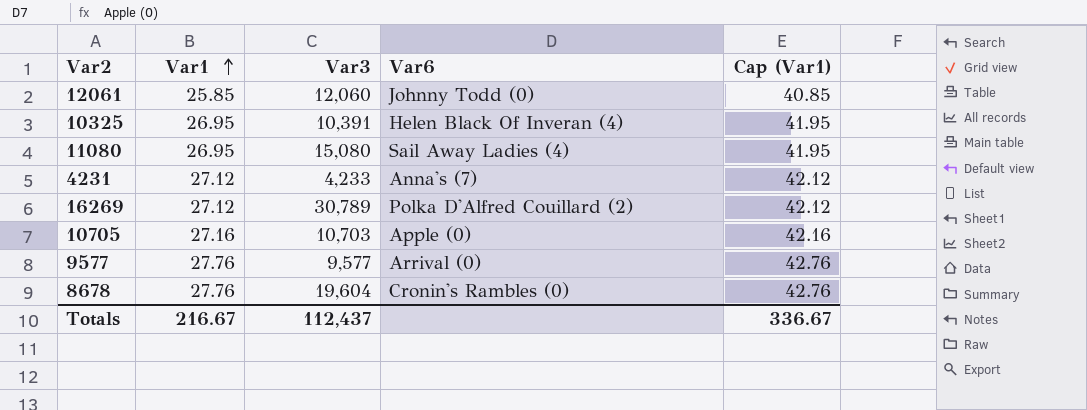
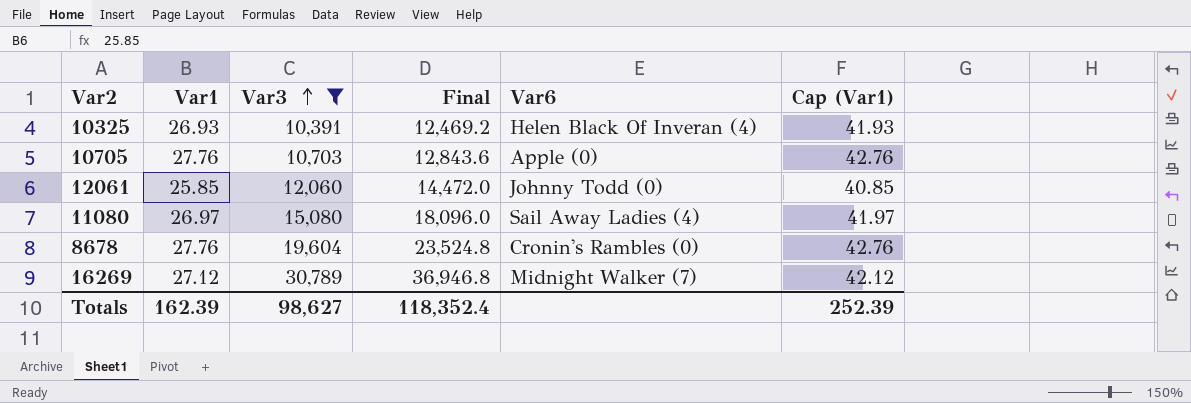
filter: none -> Var3 >= 10,391
row order: Var1 ascending -> Var3 ascending
column Final | formula: none -> [Var3] * 1.2
10325 | Var1: 26.95 -> 26.93
10325 | Cap (Var1): 41.95 -> 41.93
10705 | Var1: 27.16 -> 27.76
10705 | Cap (Var1): 42.16 -> 42.76
11080 | Var1: 26.95 -> 26.97
11080 | Cap (Var1): 41.95 -> 41.97
16269 | Var6: Polka D'Alfred Couillard (2) -> Midnight Walker (7)
Totals | Var1: 216.67 -> 162.39
Totals | Var3: 112,437 -> 98,627
Totals | Cap (Var1): 336.67 -> 252.39

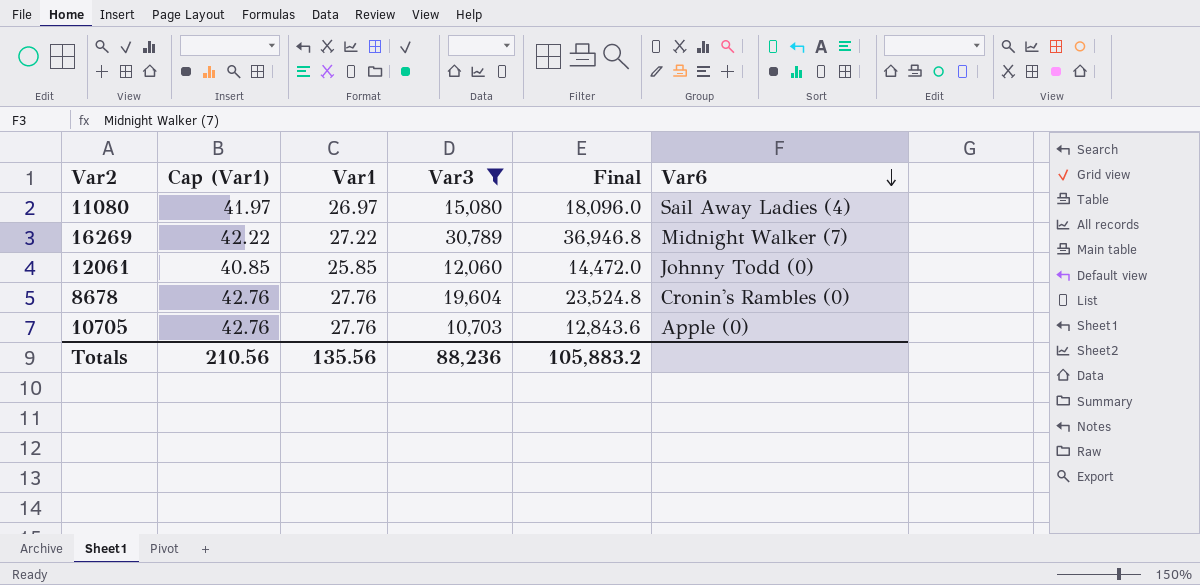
row order: Var3 ascending -> Var6 descending
column Cap (Var1) | position: 6 -> 2
row 10325: 26.93 | 10,391 | 12,469.2 | Helen Black Of Inveran (4) | 41.93 -> none
16269 | Cap (Var1): 42.12 -> 42.22
16269 | Var1: 27.12 -> 27.22
Totals | Cap (Var1): 252.39 -> 210.56
Totals | Var1: 162.39 -> 135.56
Totals | Var3: 98,627 -> 88,236
Totals | Final: 118,352.4 -> 105,883.2

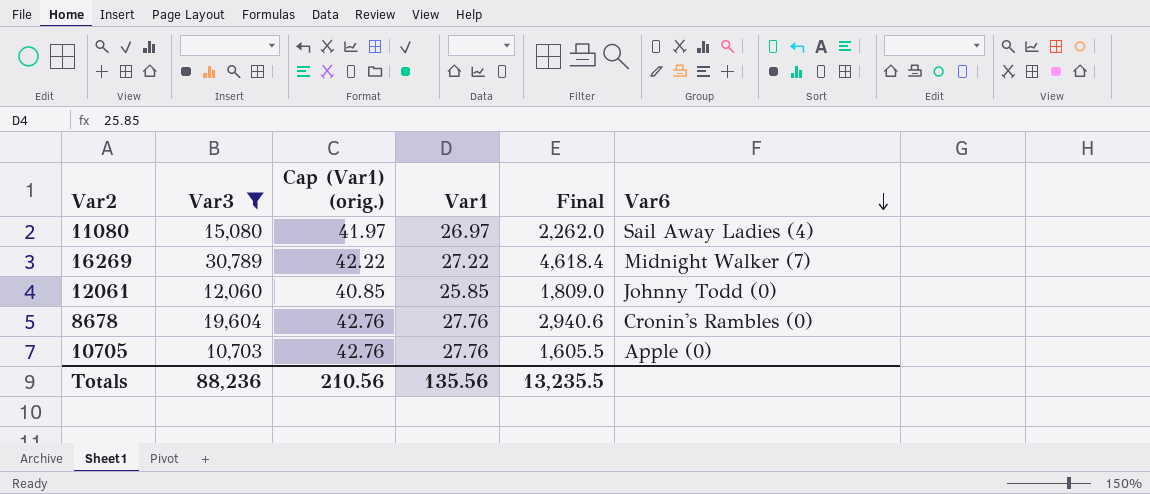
column Var3 | position: 4 -> 2
column name: Cap (Var1) -> Cap (Var1) (orig.)
column Final | formula: [Var3] * 1.2 -> [Var3] * 0.15
Totals | Final: 105,883.2 -> 13,235.5

